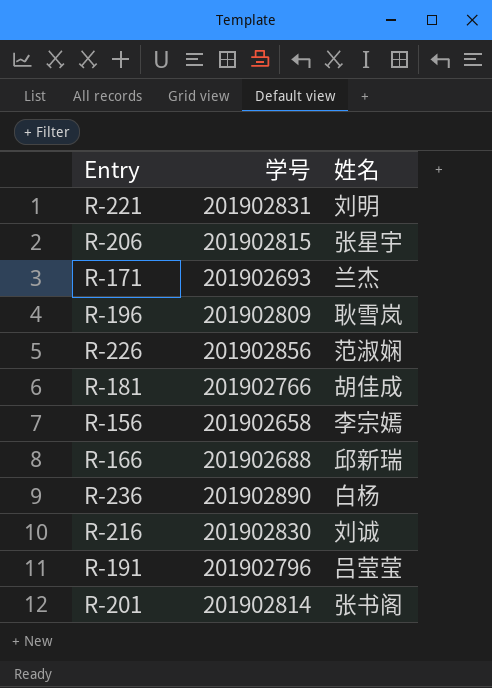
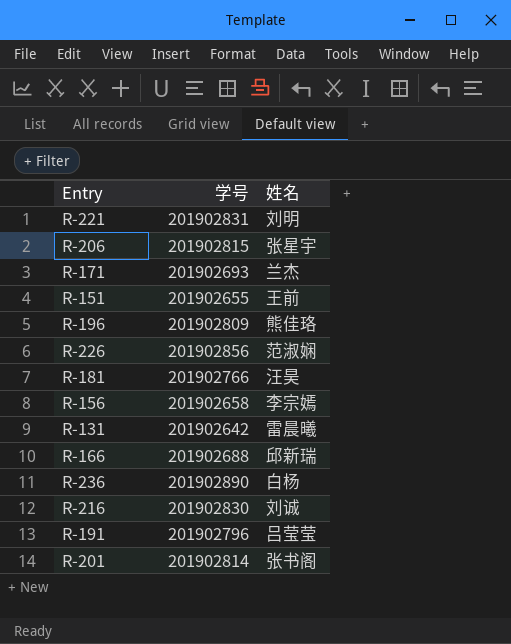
row R-151: none -> 201902655 | 王前
R-196 | 姓名: 耿雪岚 -> 熊佳珞
R-181 | 姓名: 胡佳成 -> 汪昊
row R-131: none -> 201902642 | 雷晨曦

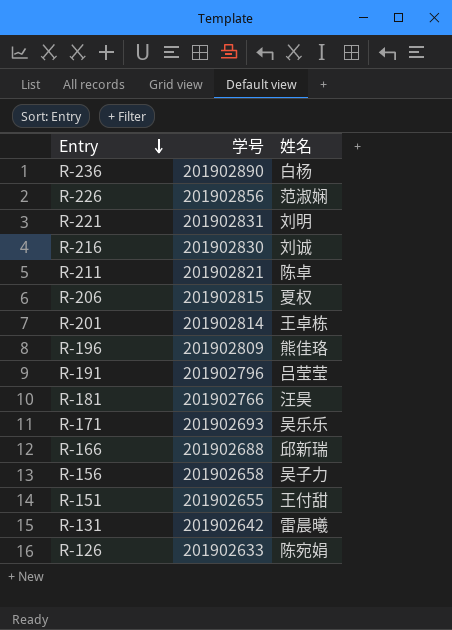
row order: none -> Entry descending
row R-211: none -> 201902821 | 陈卓
R-206 | 姓名: 张星宇 -> 夏权
R-201 | 姓名: 张书阁 -> 王卓栋
R-171 | 姓名: 兰杰 -> 吴乐乐
R-156 | 姓名: 李宗嫣 -> 吴子力
R-151 | 姓名: 王前 -> 王付甜
row R-126: none -> 201902633 | 陈宛娟

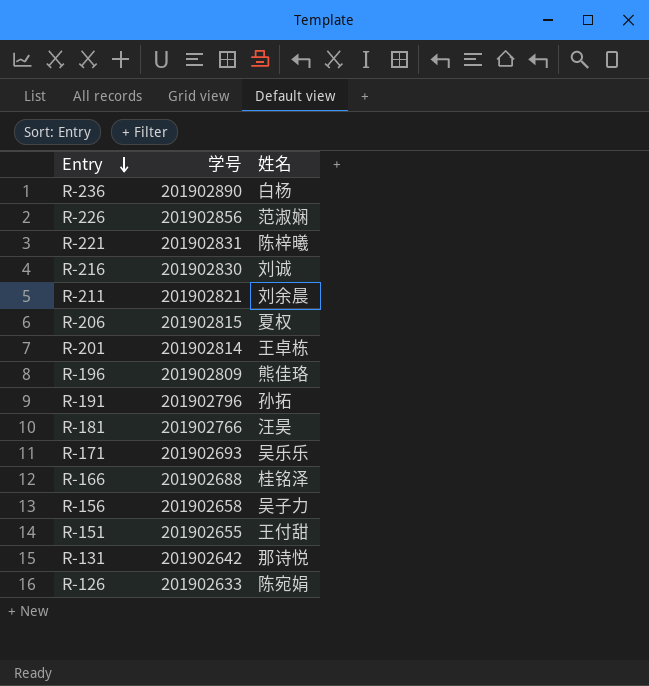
R-221 | 姓名: 刘明 -> 陈梓曦
R-211 | 姓名: 陈卓 -> 刘余晨
R-191 | 姓名: 吕莹莹 -> 孙拓
R-166 | 姓名: 邱新瑞 -> 桂铭泽
R-131 | 姓名: 雷晨曦 -> 那诗悦

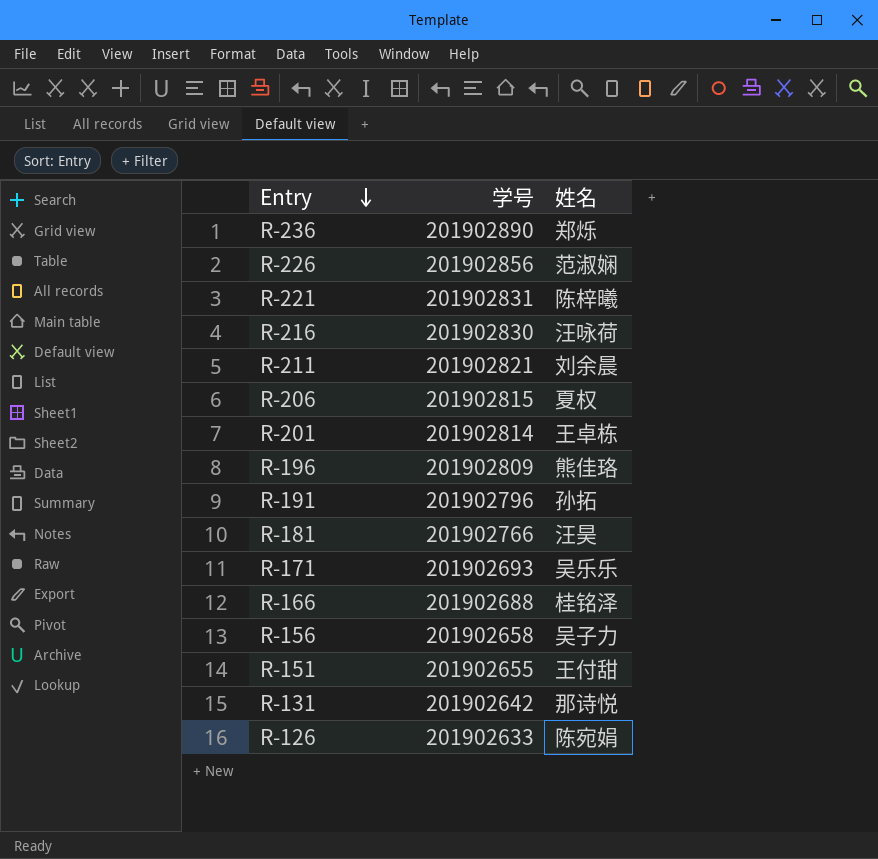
R-236 | 姓名: 白杨 -> 郑烁
R-216 | 姓名: 刘诚 -> 汪咏荷

